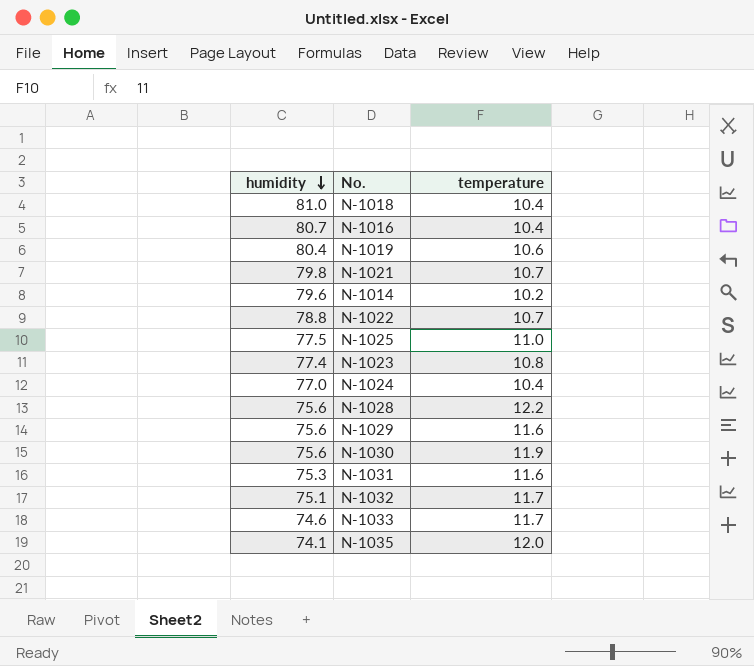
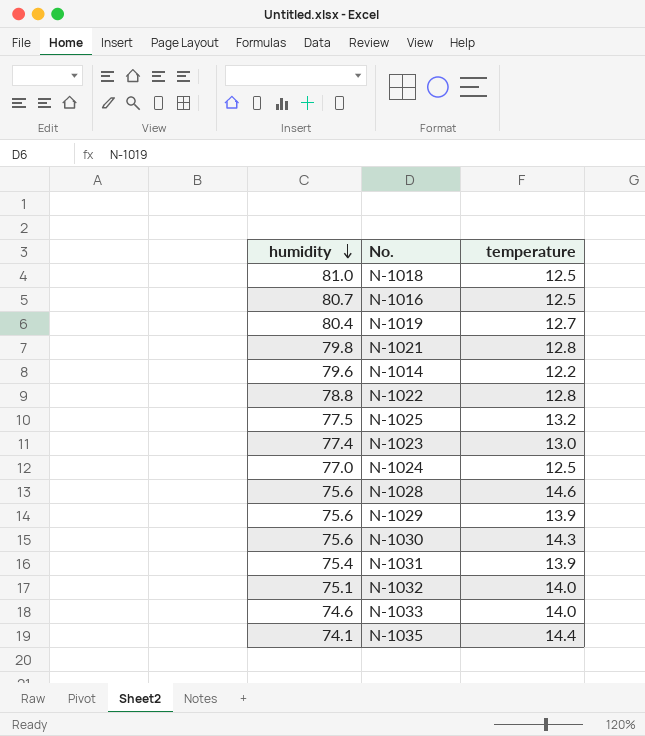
N-1018 | temperature: 10.4 -> 12.5
N-1016 | temperature: 10.4 -> 12.5
N-1019 | temperature: 10.6 -> 12.7
N-1021 | temperature: 10.7 -> 12.8
N-1014 | temperature: 10.2 -> 12.2
N-1022 | temperature: 10.7 -> 12.8
N-1025 | temperature: 11.0 -> 13.2
N-1023 | temperature: 10.8 -> 13.0
N-1024 | temperature: 10.4 -> 12.5
N-1028 | temperature: 12.2 -> 14.6
N-1029 | temperature: 11.6 -> 13.9
N-1030 | temperature: 11.9 -> 14.3
N-1031 | humidity: 75.3 -> 75.4
N-1031 | temperature: 11.6 -> 13.9
N-1032 | temperature: 11.7 -> 14.0
N-1033 | temperature: 11.7 -> 14.0
N-1035 | temperature: 12.0 -> 14.4

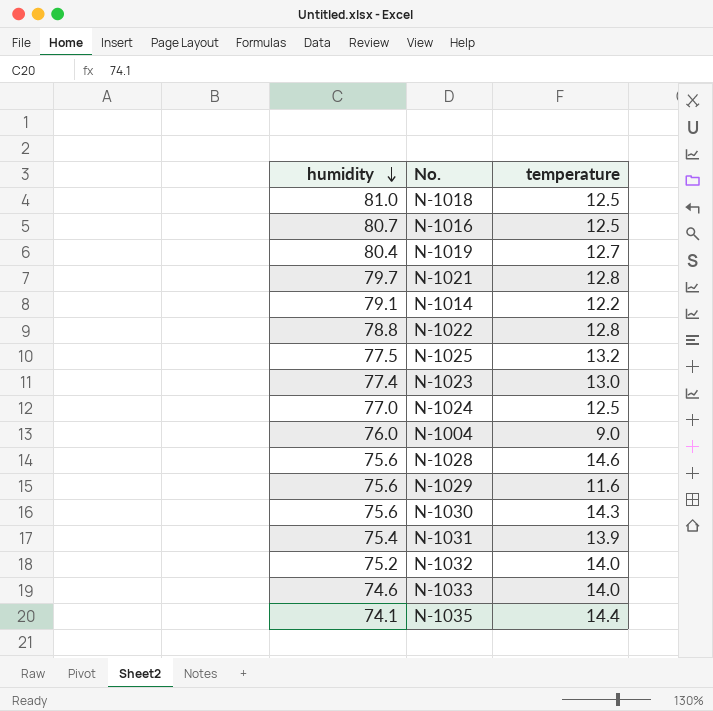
N-1021 | humidity: 79.8 -> 79.7
N-1014 | humidity: 79.6 -> 79.1
row N-1004: none -> 76.0 | 9.0
N-1029 | temperature: 13.9 -> 11.6
N-1032 | humidity: 75.1 -> 75.2

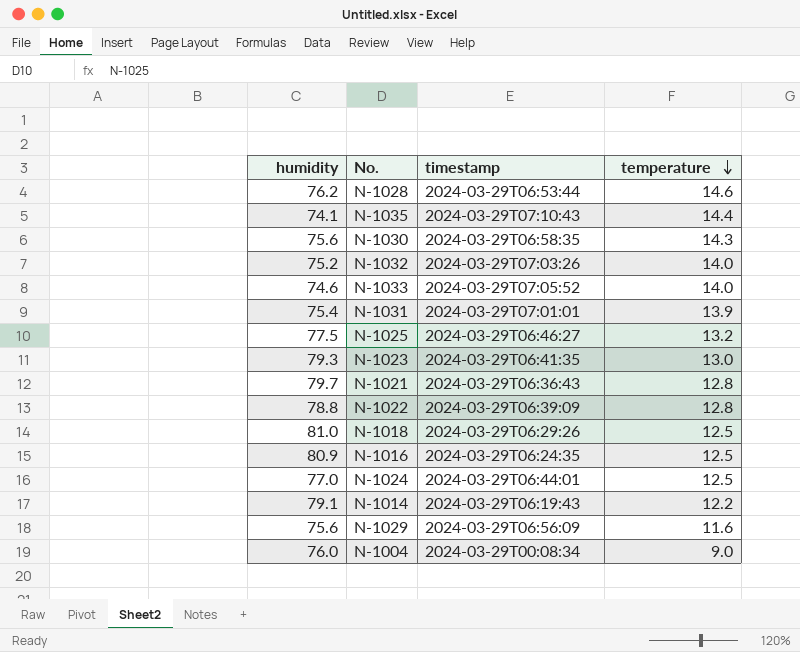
row order: humidity descending -> temperature descending
column timestamp | position: none -> 3
row N-1019: 80.4 | 12.7 -> none
N-1028 | humidity: 75.6 -> 76.2
N-1023 | humidity: 77.4 -> 79.3
N-1016 | humidity: 80.7 -> 80.9

